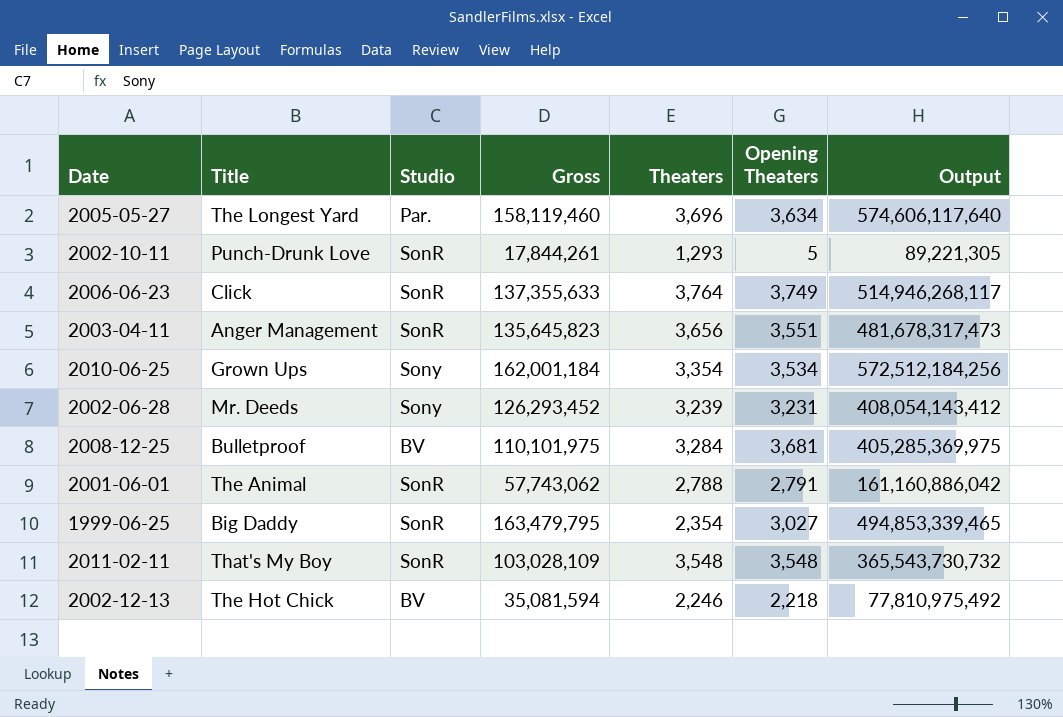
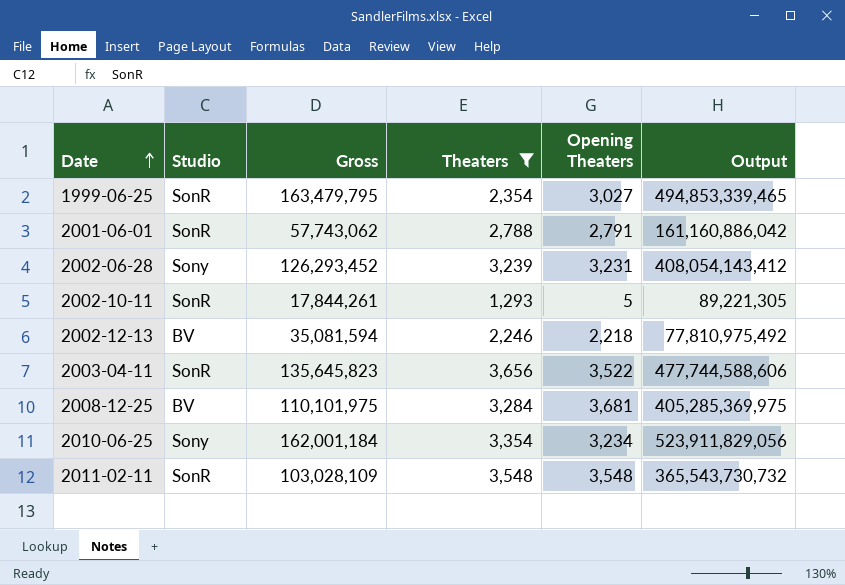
filter: none -> Theaters <= 3,656
row order: none -> Date ascending
column Title | position: 2 -> none
2003-04-11 | Opening Theaters: 3,551 -> 3,522
2003-04-11 | Output: 481,678,317,473 -> 477,744,588,606
2010-06-25 | Opening Theaters: 3,534 -> 3,234
2010-06-25 | Output: 572,512,184,256 -> 523,911,829,056

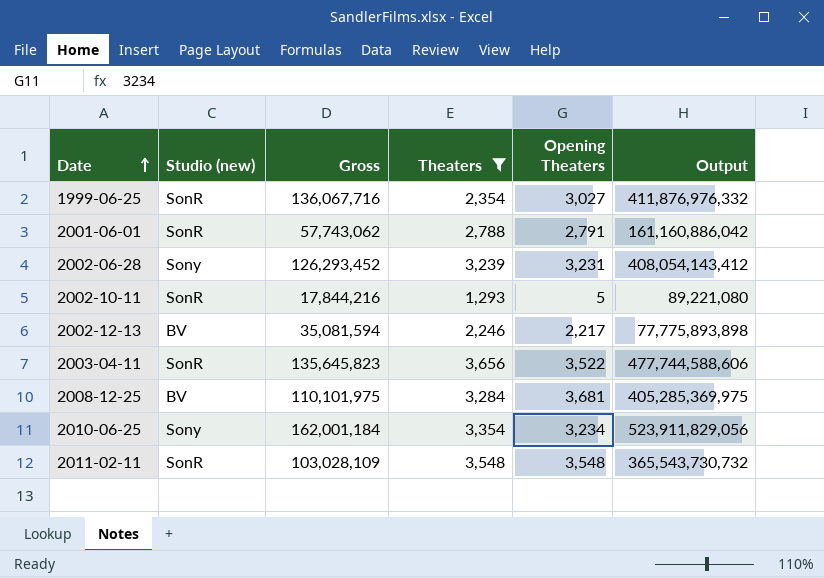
column name: Studio -> Studio (new)
1999-06-25 | Gross: 163,479,795 -> 136,067,716
1999-06-25 | Output: 494,853,339,465 -> 411,876,976,332
2002-10-11 | Gross: 17,844,261 -> 17,844,216
2002-10-11 | Output: 89,221,305 -> 89,221,080
2002-12-13 | Opening Theaters: 2,218 -> 2,217
2002-12-13 | Output: 77,810,975,492 -> 77,775,893,898

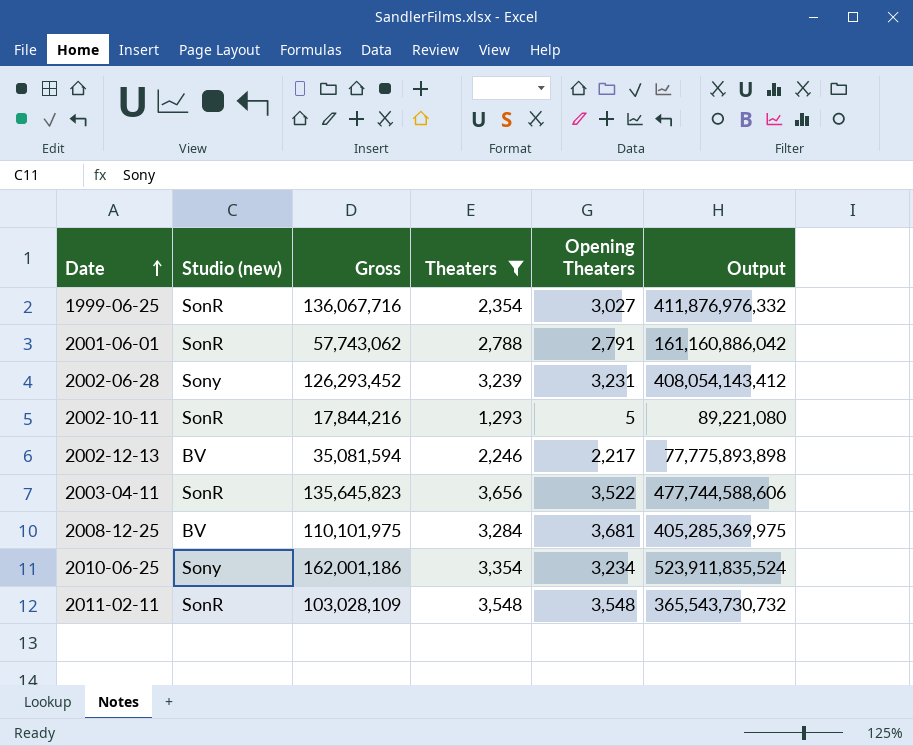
2010-06-25 | Gross: 162,001,184 -> 162,001,186
2010-06-25 | Output: 523,911,829,056 -> 523,911,835,524

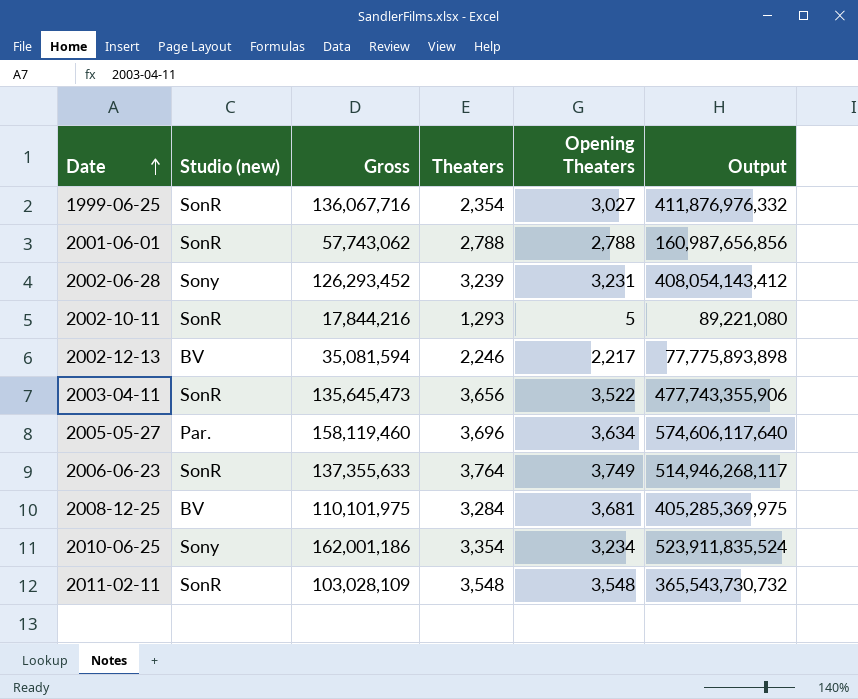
filter: Theaters <= 3,656 -> none
2001-06-01 | Opening Theaters: 2,791 -> 2,788
2001-06-01 | Output: 161,160,886,042 -> 160,987,656,856
2003-04-11 | Gross: 135,645,823 -> 135,645,473
2003-04-11 | Output: 477,744,588,606 -> 477,743,355,906

